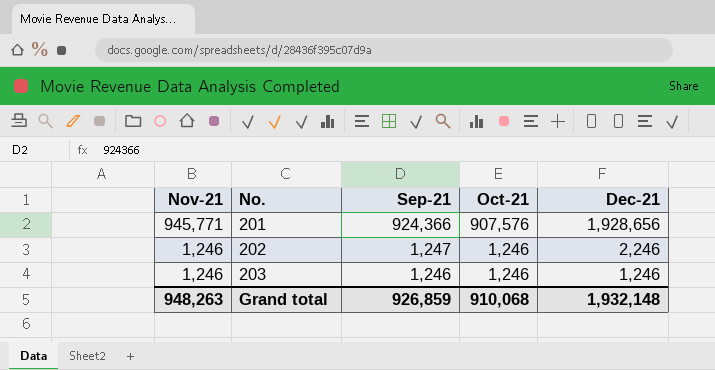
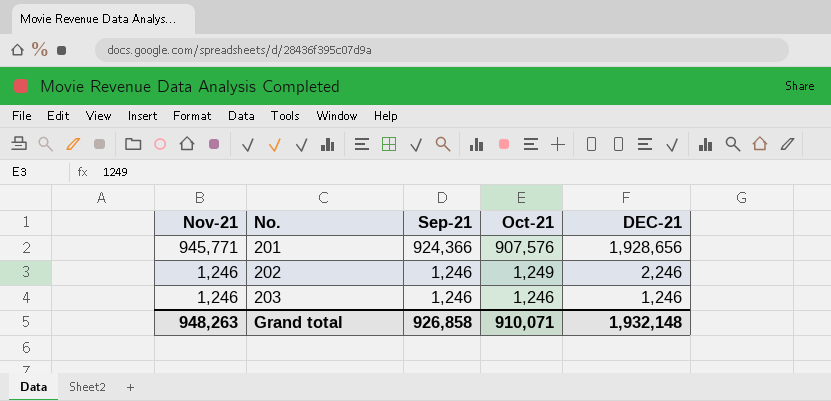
column name: Dec-21 -> DEC-21
202 | Sep-21: 1,247 -> 1,246
202 | Oct-21: 1,246 -> 1,249
Grand total | Sep-21: 926,859 -> 926,858
Grand total | Oct-21: 910,068 -> 910,071

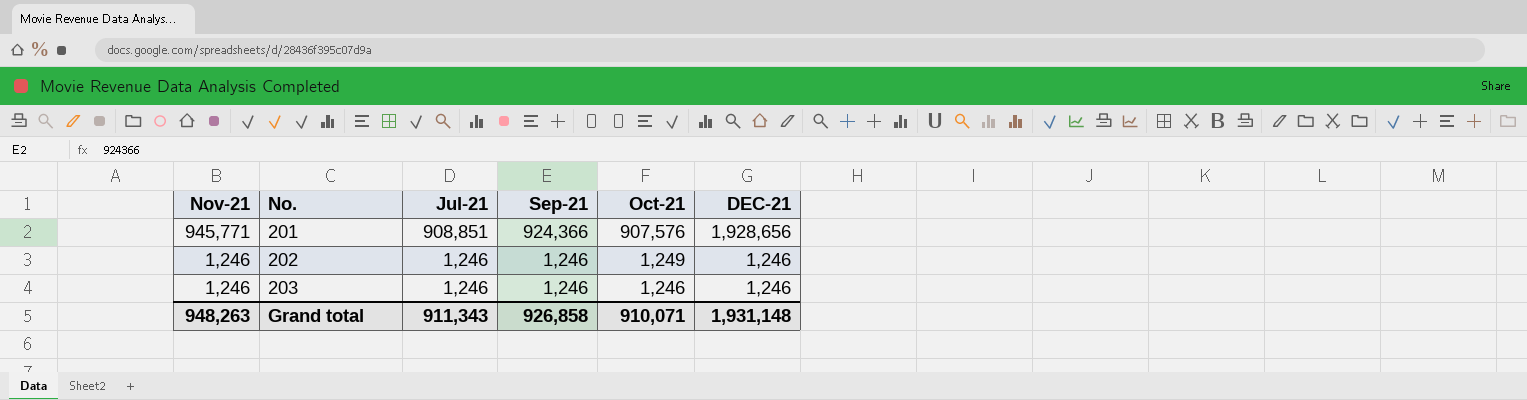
column Jul-21 | position: none -> 3
202 | DEC-21: 2,246 -> 1,246
Grand total | DEC-21: 1,932,148 -> 1,931,148

